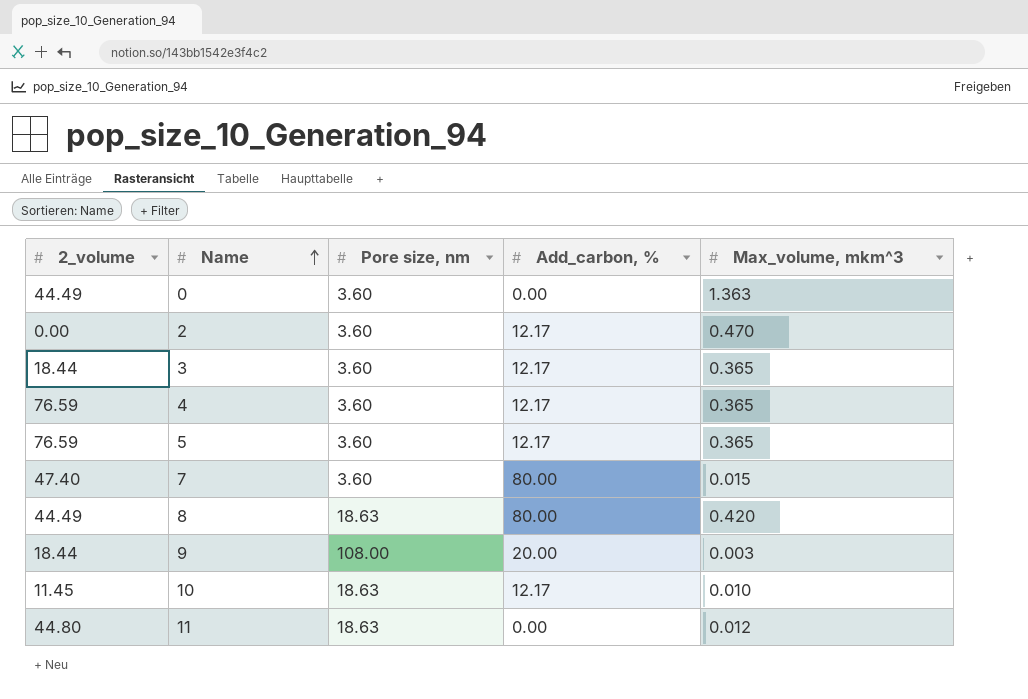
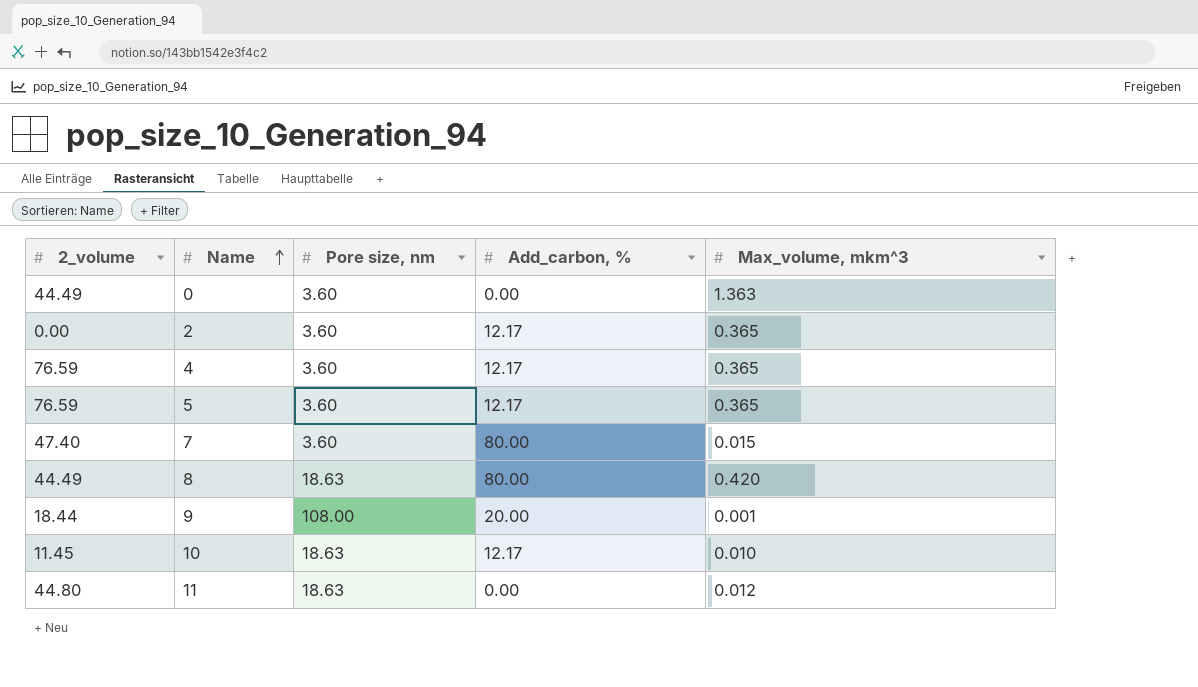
row 3: 18.44 | 3.60 | 12.17 | 0.365 -> none
2 | Max_volume, mkm^3: 0.470 -> 0.365
9 | Max_volume, mkm^3: 0.003 -> 0.001

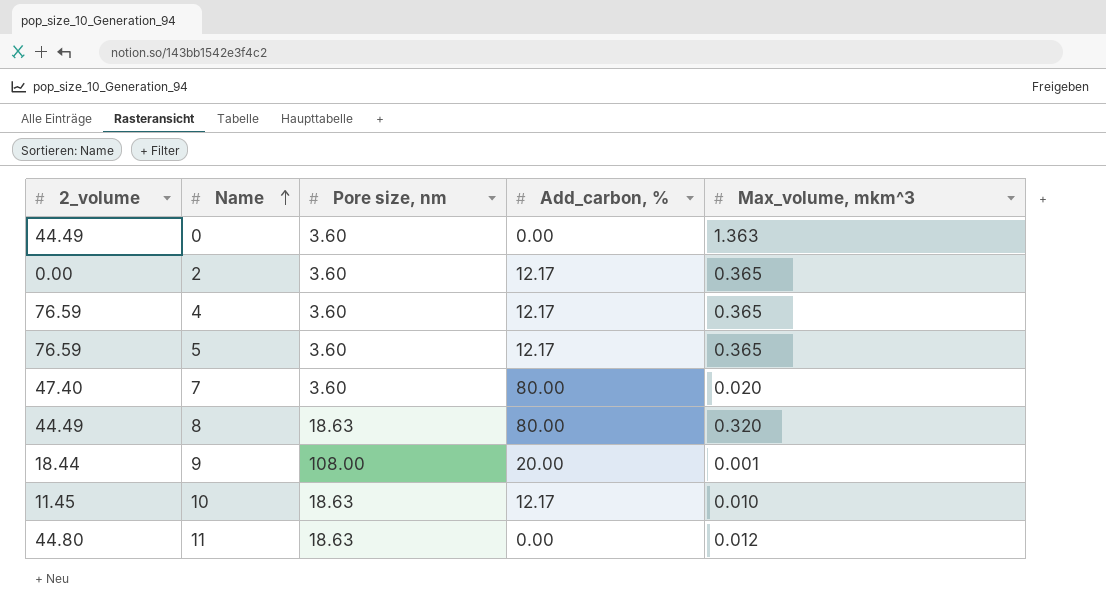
7 | Max_volume, mkm^3: 0.015 -> 0.020
8 | Max_volume, mkm^3: 0.420 -> 0.320

